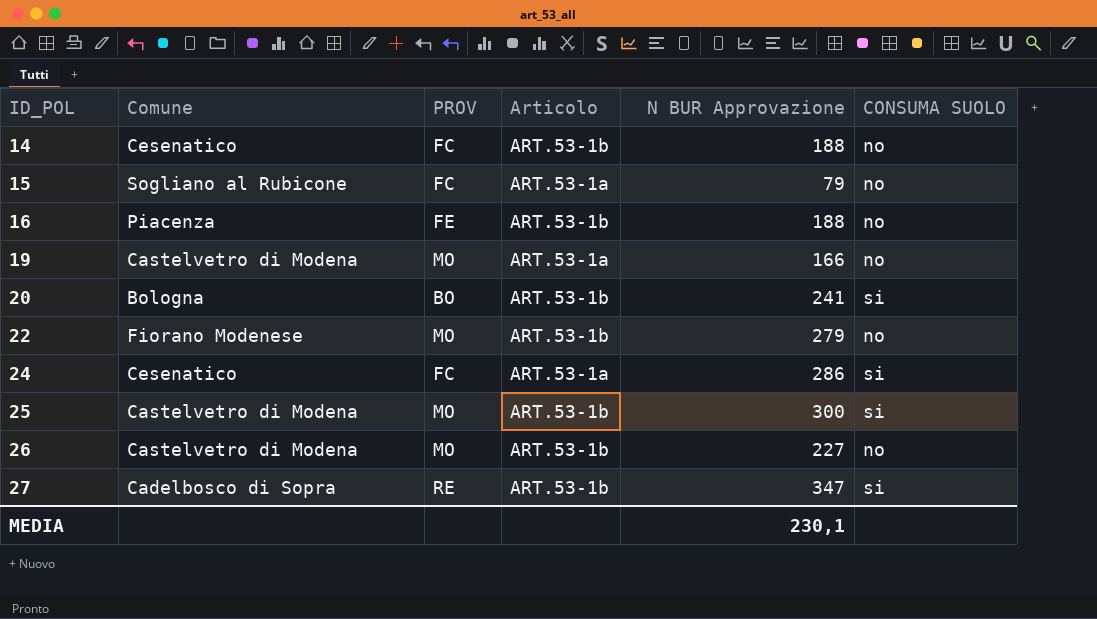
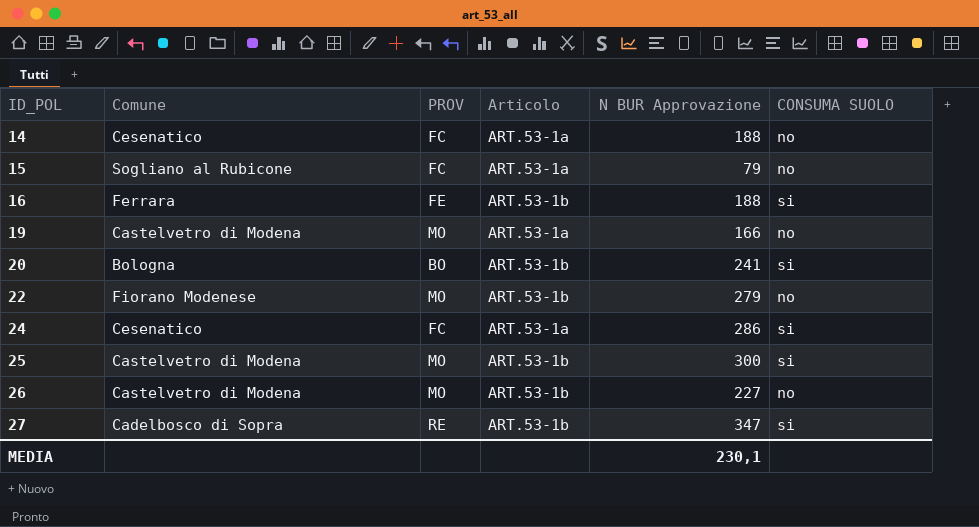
14 | Articolo: ART.53-1b -> ART.53-1a
16 | Comune: Piacenza -> Ferrara
16 | CONSUMA SUOLO: no -> si

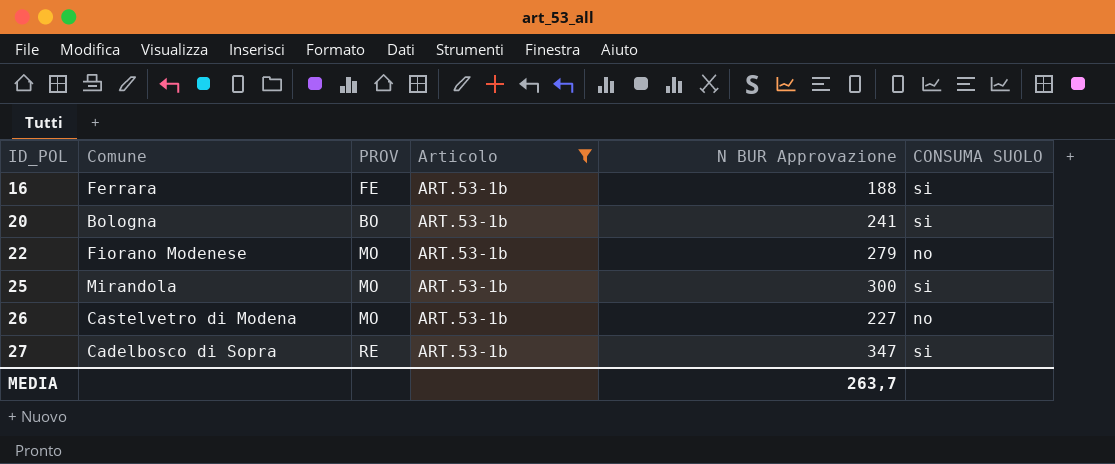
filter: none -> Articolo = ART.53-1b
25 | Comune: Castelvetro di Modena -> Mirandola
MEDIA | N BUR Approvazione: 230,1 -> 263,7

